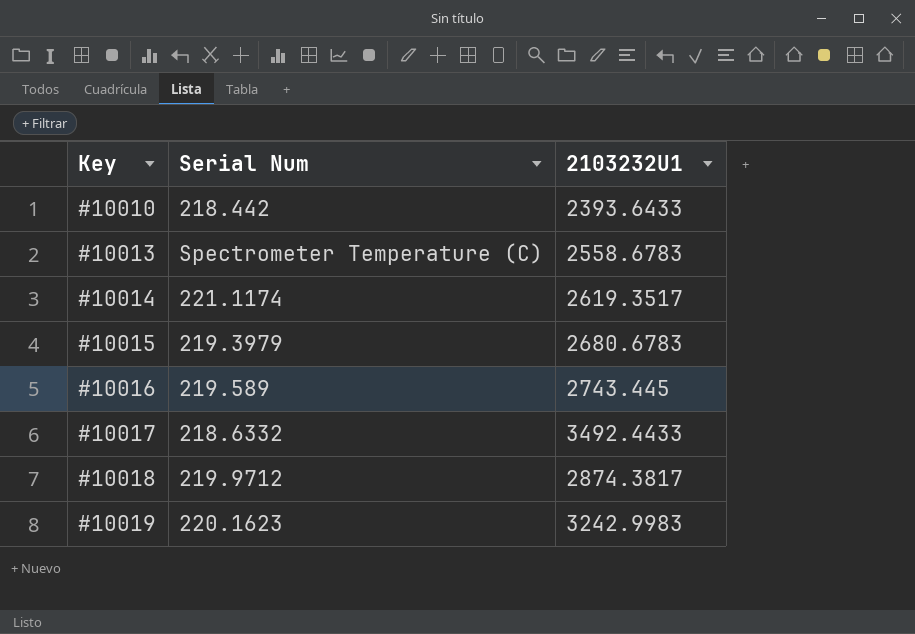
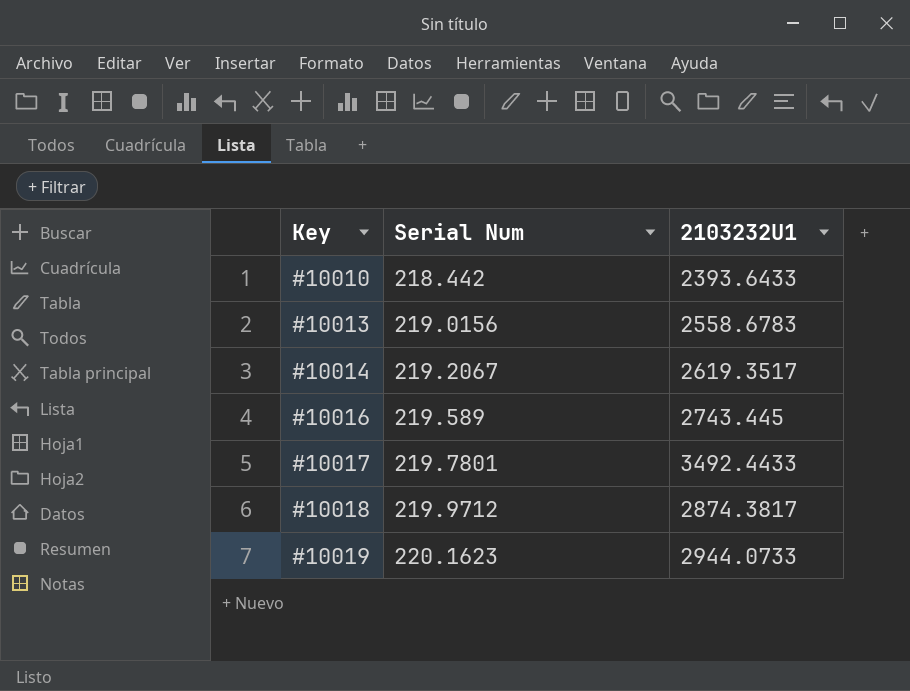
row #10015: 219.3979 | 2680.6783 -> none
#10013 | Serial Num: Spectrometer Temperature (C) -> 219.0156
#10014 | Serial Num: 221.1174 -> 219.2067
#10017 | Serial Num: 218.6332 -> 219.7801
#10019 | 2103232U1: 3242.9983 -> 2944.0733

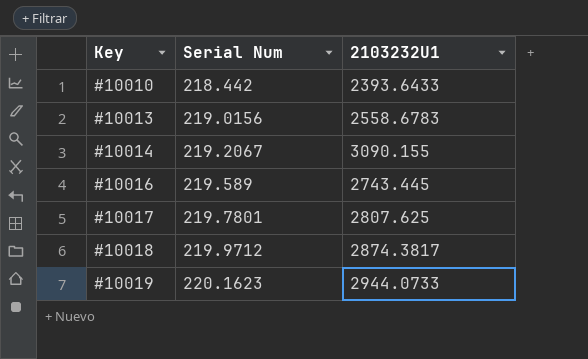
#10014 | 2103232U1: 2619.3517 -> 3090.155
#10017 | 2103232U1: 3492.4433 -> 2807.625

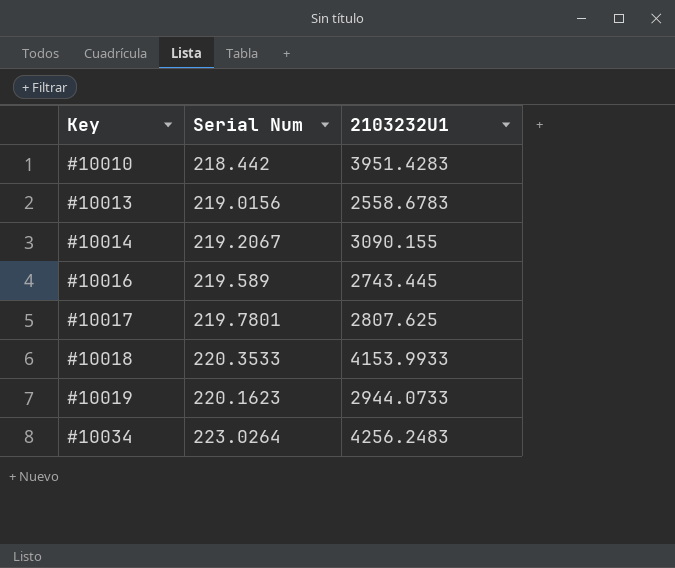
#10010 | 2103232U1: 2393.6433 -> 3951.4283
#10018 | Serial Num: 219.9712 -> 220.3533
#10018 | 2103232U1: 2874.3817 -> 4153.9933
row #10034: none -> 223.0264 | 4256.2483

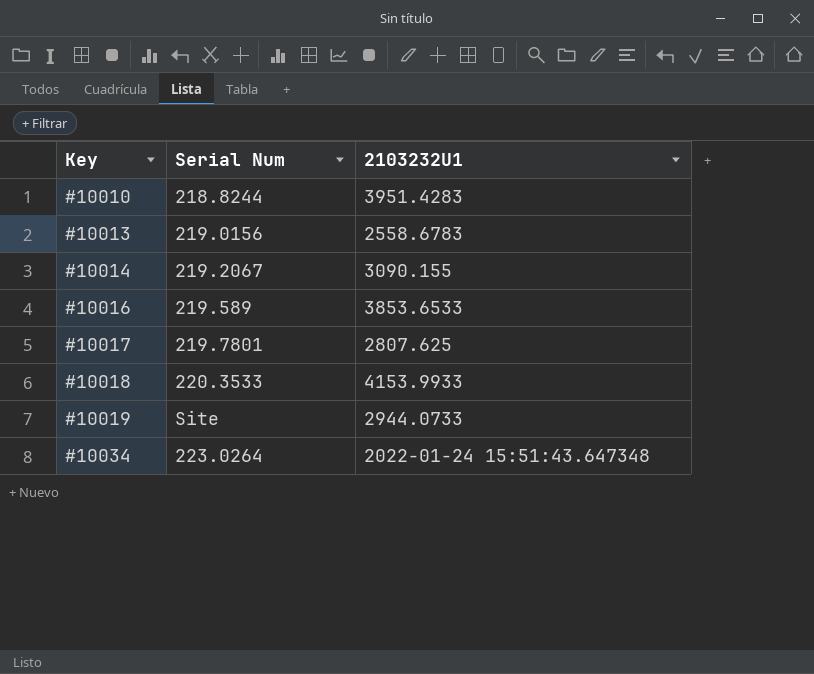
#10010 | Serial Num: 218.442 -> 218.8244
#10016 | 2103232U1: 2743.445 -> 3853.6533
#10019 | Serial Num: 220.1623 -> Site
#10034 | 2103232U1: 4256.2483 -> 2022-01-24 15:51:43.647348

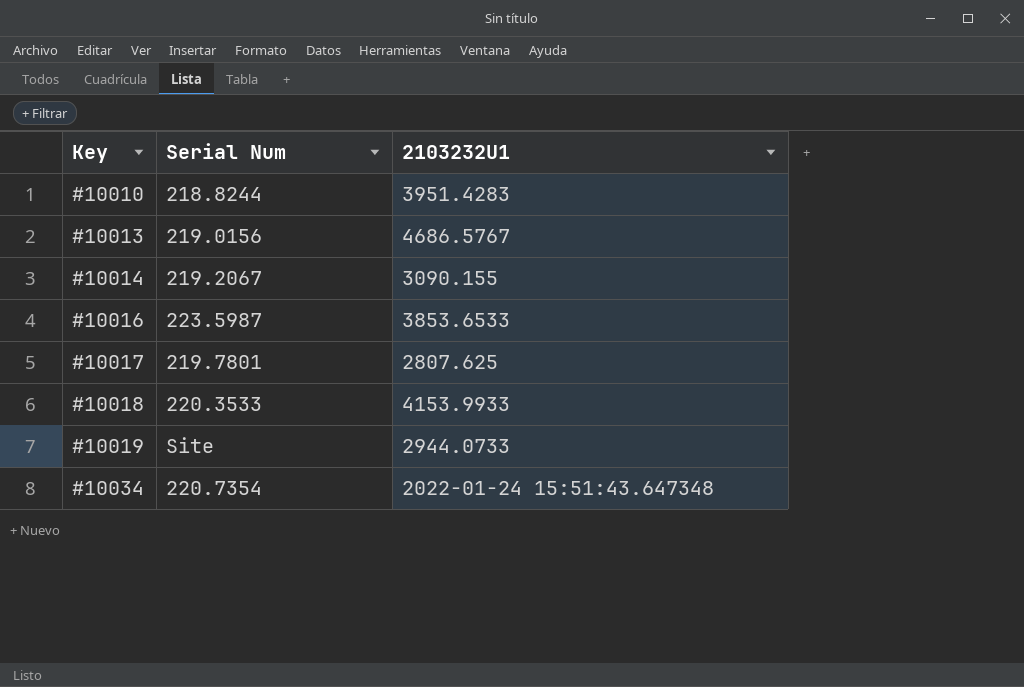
#10013 | 2103232U1: 2558.6783 -> 4686.5767
#10016 | Serial Num: 219.589 -> 223.5987
#10034 | Serial Num: 223.0264 -> 220.7354

